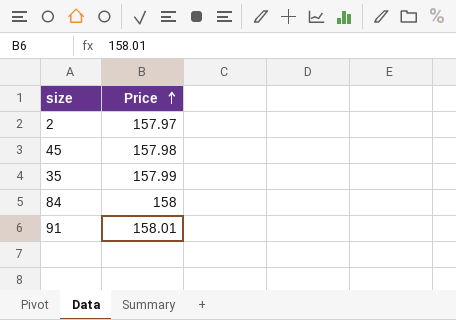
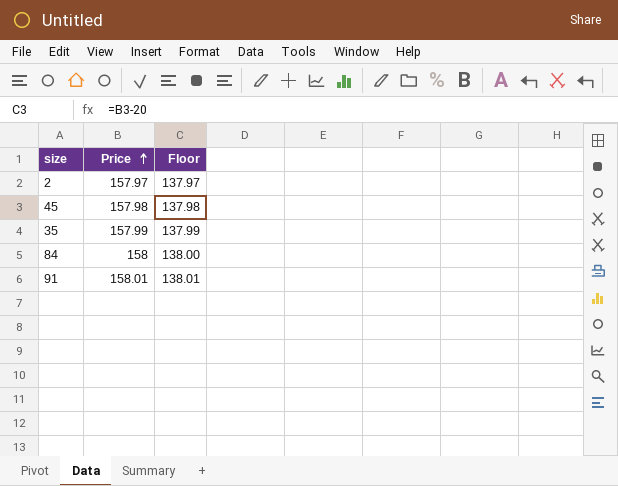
column Floor | formula: none -> [Price] - 20

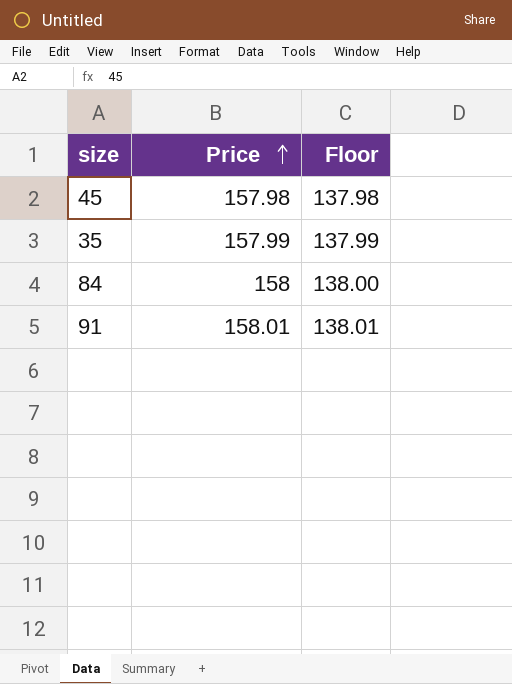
row 2: 157.97 | 137.97 -> none

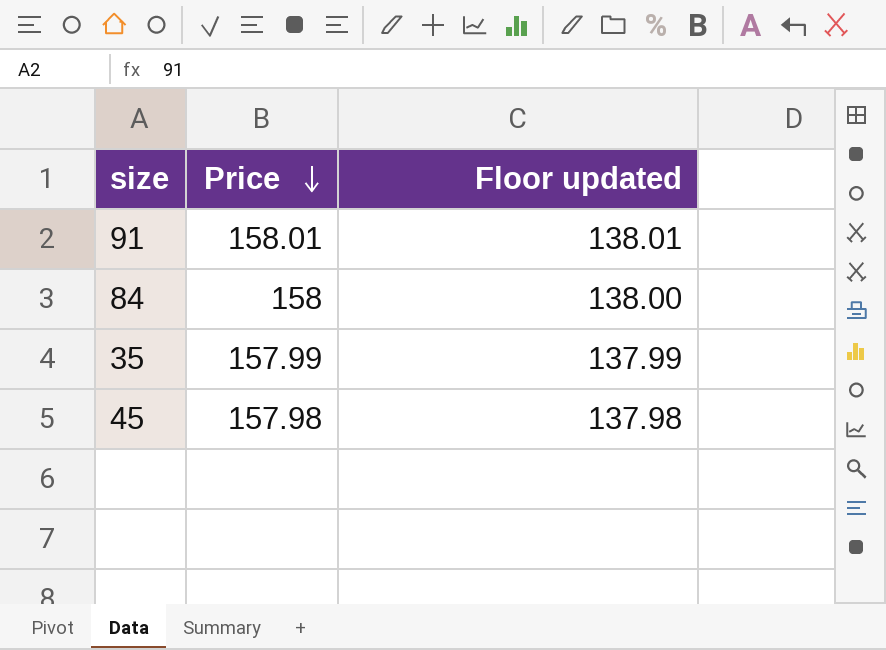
row order: Price ascending -> Price descending
column name: Floor -> Floor updated

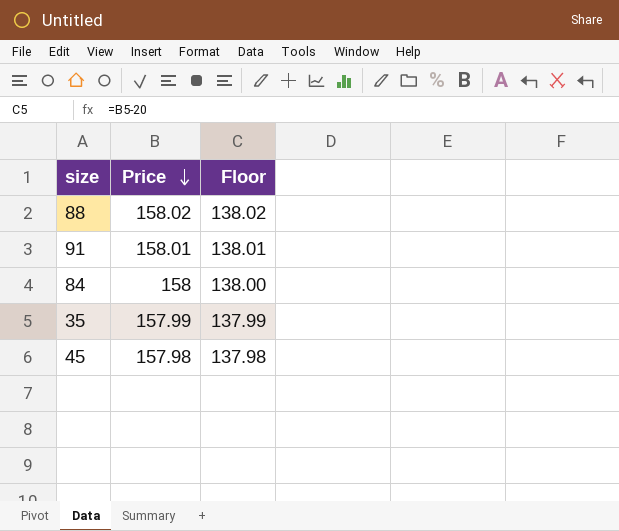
column name: Floor updated -> Floor
row 88: none -> 158.02 | 138.02

